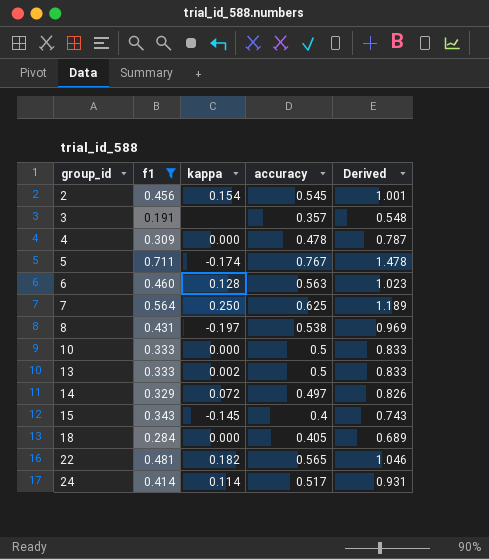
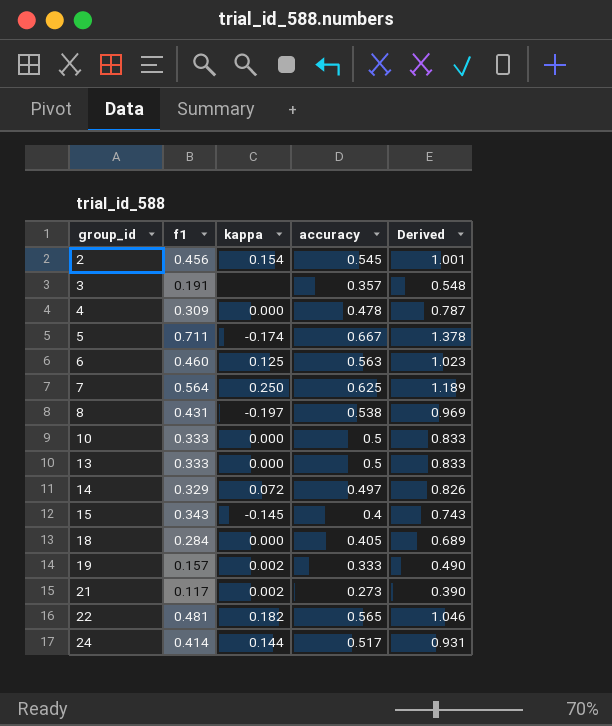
filter: f1 >= 0.191 -> none
5 | accuracy: 0.767 -> 0.667
5 | Derived: 1.478 -> 1.378
6 | kappa: 0.128 -> 0.125
13 | kappa: 0.002 -> 0.000
24 | kappa: 0.114 -> 0.144

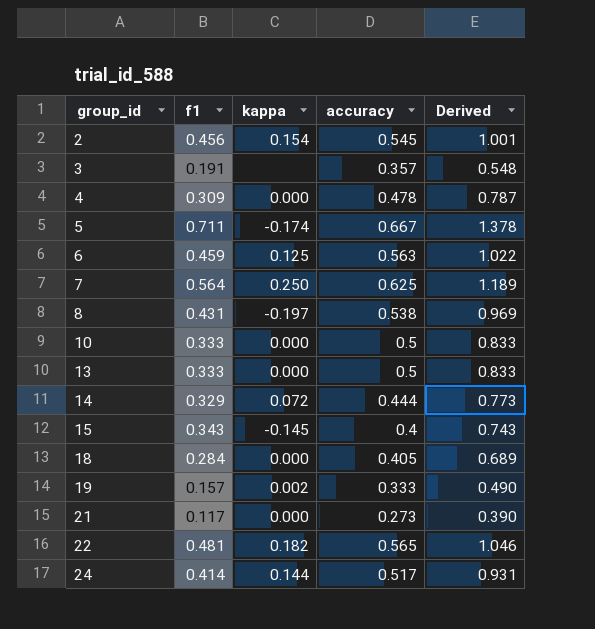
6 | f1: 0.460 -> 0.459
6 | Derived: 1.023 -> 1.022
14 | accuracy: 0.497 -> 0.444
14 | Derived: 0.826 -> 0.773
21 | kappa: 0.002 -> 0.000

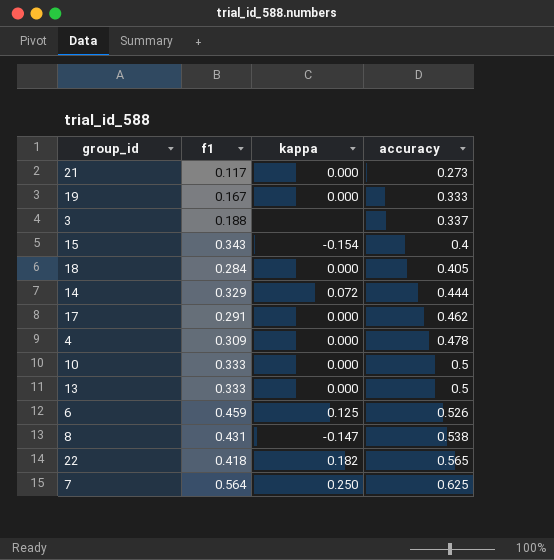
row order: group_id ascending -> accuracy ascending
column Derived | formula: [f1] + [accuracy] -> none
row 2: 0.456 | 0.154 | 0.545 | 1.001 -> none
row 5: 0.711 | -0.174 | 0.667 | 1.378 -> none
row 24: 0.414 | 0.144 | 0.517 | 0.931 -> none
19 | f1: 0.157 -> 0.167
19 | kappa: 0.002 -> 0.000
3 | f1: 0.191 -> 0.188
3 | accuracy: 0.357 -> 0.337
15 | kappa: -0.145 -> -0.154
row 17: none -> 0.291 | 0.000 | 0.462
6 | accuracy: 0.563 -> 0.526
8 | kappa: -0.197 -> -0.147
22 | f1: 0.481 -> 0.418

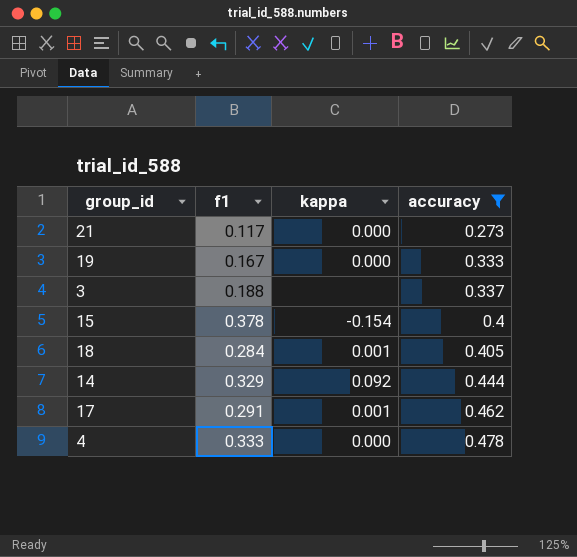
filter: none -> accuracy <= 0.478
15 | f1: 0.343 -> 0.378
18 | kappa: 0.000 -> 0.001
14 | kappa: 0.072 -> 0.092
17 | kappa: 0.000 -> 0.001
4 | f1: 0.309 -> 0.333

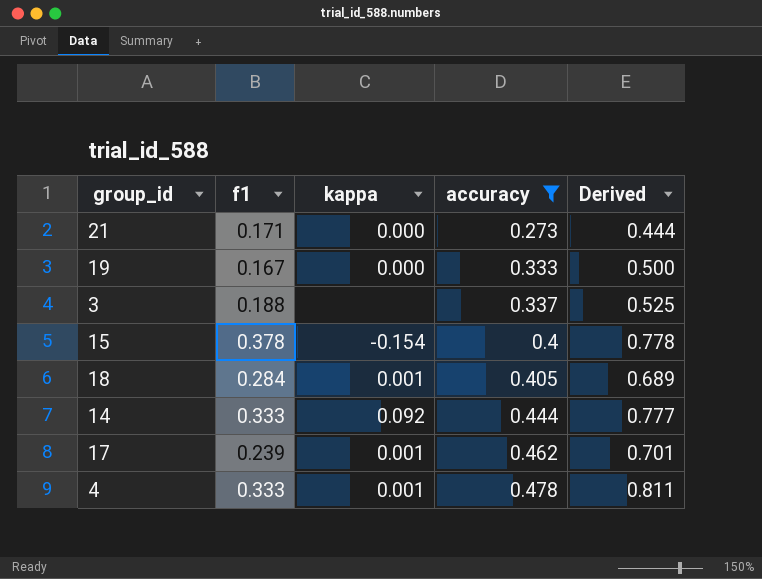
column Derived | formula: none -> [f1] + [accuracy]
21 | f1: 0.117 -> 0.171
14 | f1: 0.329 -> 0.333
17 | f1: 0.291 -> 0.239
4 | kappa: 0.000 -> 0.001

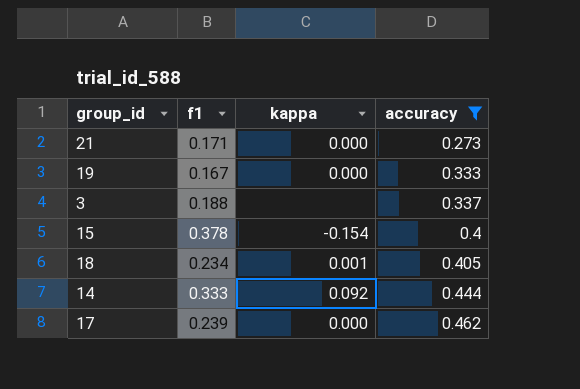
column Derived | formula: [f1] + [accuracy] -> none
row 4: 0.333 | 0.001 | 0.478 | 0.811 -> none
18 | f1: 0.284 -> 0.234
17 | kappa: 0.001 -> 0.000

